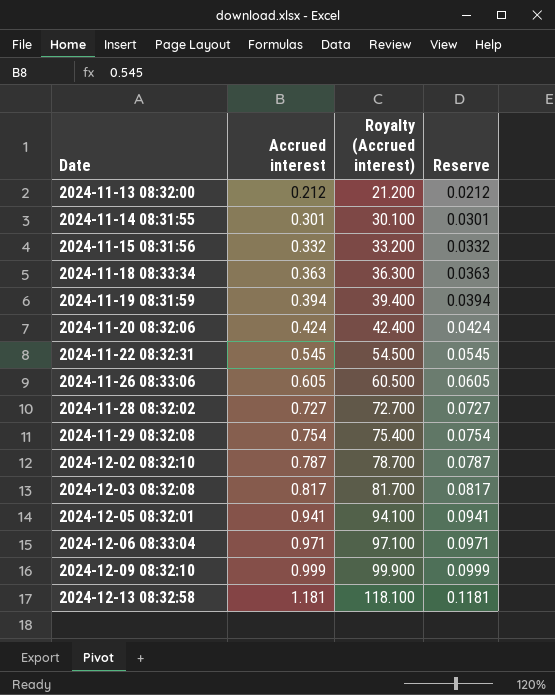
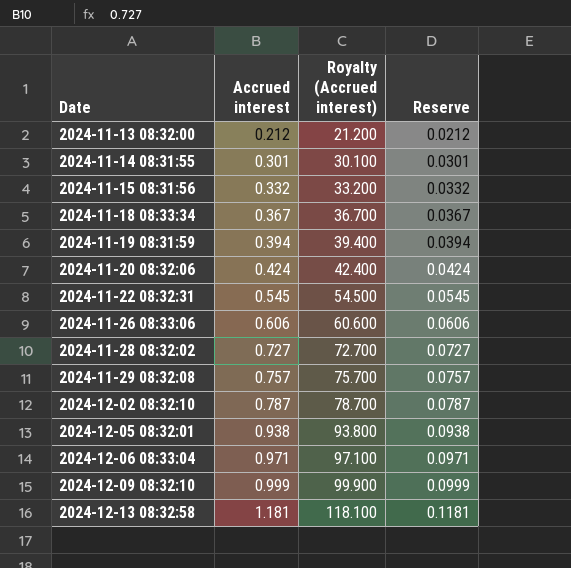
row 2024-12-03 08:32:08: 0.817 | 81.700 | 0.0817 -> none
2024-11-18 08:33:34 | Accrued interest: 0.363 -> 0.367
2024-11-18 08:33:34 | Royalty (Accrued interest): 36.300 -> 36.700
2024-11-18 08:33:34 | Reserve: 0.0363 -> 0.0367
2024-11-26 08:33:06 | Accrued interest: 0.605 -> 0.606
2024-11-26 08:33:06 | Royalty (Accrued interest): 60.500 -> 60.600
2024-11-26 08:33:06 | Reserve: 0.0605 -> 0.0606
2024-11-29 08:32:08 | Accrued interest: 0.754 -> 0.757
2024-11-29 08:32:08 | Royalty (Accrued interest): 75.400 -> 75.700
2024-11-29 08:32:08 | Reserve: 0.0754 -> 0.0757
2024-12-05 08:32:01 | Accrued interest: 0.941 -> 0.938
2024-12-05 08:32:01 | Royalty (Accrued interest): 94.100 -> 93.800
2024-12-05 08:32:01 | Reserve: 0.0941 -> 0.0938

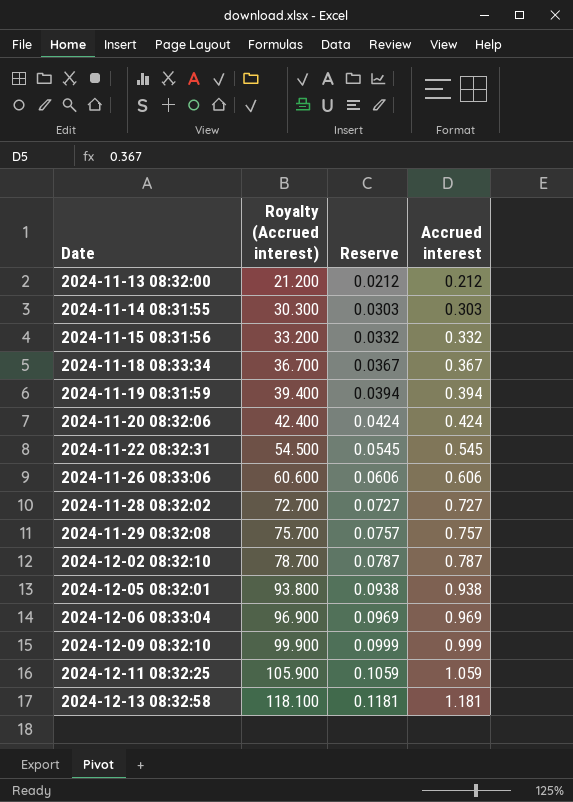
column Accrued interest | position: 2 -> 4
2024-11-14 08:31:55 | Royalty (Accrued interest): 30.100 -> 30.300
2024-11-14 08:31:55 | Reserve: 0.0301 -> 0.0303
2024-11-14 08:31:55 | Accrued interest: 0.301 -> 0.303
2024-12-06 08:33:04 | Royalty (Accrued interest): 97.100 -> 96.900
2024-12-06 08:33:04 | Reserve: 0.0971 -> 0.0969
2024-12-06 08:33:04 | Accrued interest: 0.971 -> 0.969
row 2024-12-11 08:32:25: none -> 105.900 | 0.1059 | 1.059

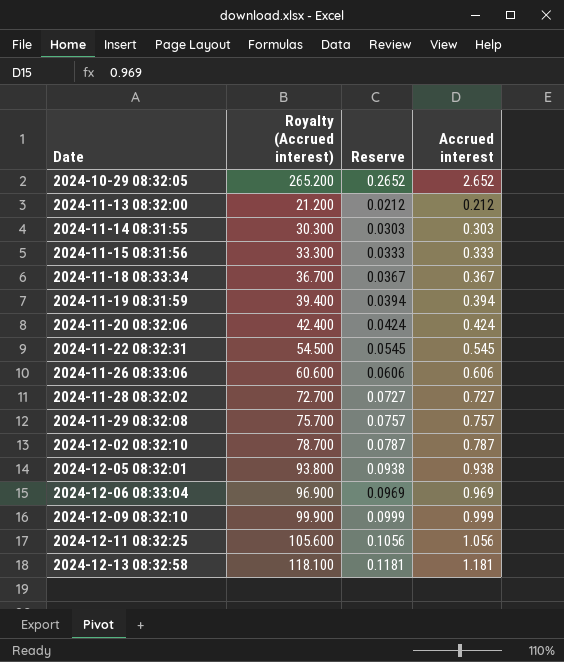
row 2024-10-29 08:32:05: none -> 265.200 | 0.2652 | 2.652
2024-11-15 08:31:56 | Royalty (Accrued interest): 33.200 -> 33.300
2024-11-15 08:31:56 | Reserve: 0.0332 -> 0.0333
2024-11-15 08:31:56 | Accrued interest: 0.332 -> 0.333
2024-12-11 08:32:25 | Royalty (Accrued interest): 105.900 -> 105.600
2024-12-11 08:32:25 | Reserve: 0.1059 -> 0.1056
2024-12-11 08:32:25 | Accrued interest: 1.059 -> 1.056

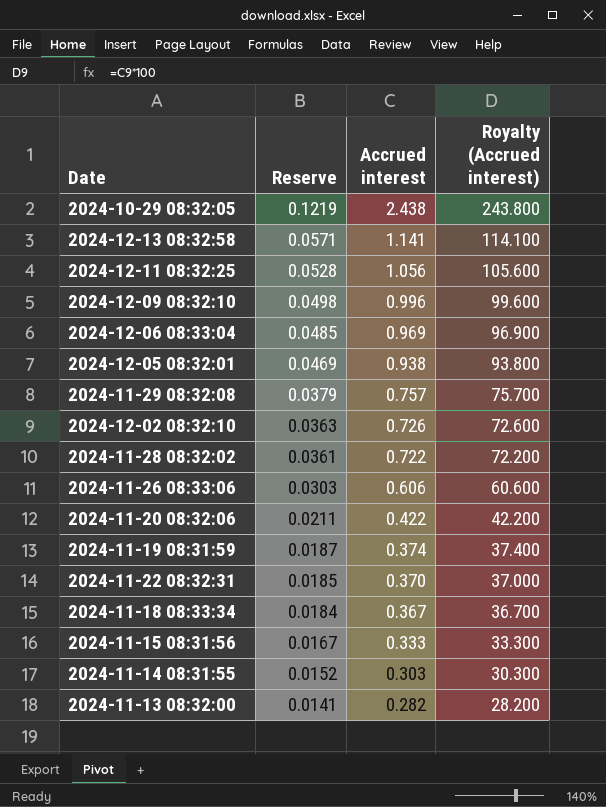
row order: Date ascending -> Reserve descending
column Reserve | formula: [Accrued interest] * 0.1 -> [Accrued interest] * 0.05
column Royalty (Accrued interest) | position: 2 -> 4
2024-10-29 08:32:05 | Accrued interest: 2.652 -> 2.438
2024-10-29 08:32:05 | Royalty (Accrued interest): 265.200 -> 243.800
2024-12-13 08:32:58 | Accrued interest: 1.181 -> 1.141
2024-12-13 08:32:58 | Royalty (Accrued interest): 118.100 -> 114.100
2024-12-09 08:32:10 | Accrued interest: 0.999 -> 0.996
2024-12-09 08:32:10 | Royalty (Accrued interest): 99.900 -> 99.600
2024-12-02 08:32:10 | Accrued interest: 0.787 -> 0.726
2024-12-02 08:32:10 | Royalty (Accrued interest): 78.700 -> 72.600
2024-11-28 08:32:02 | Accrued interest: 0.727 -> 0.722
2024-11-28 08:32:02 | Royalty (Accrued interest): 72.700 -> 72.200
2024-11-20 08:32:06 | Accrued interest: 0.424 -> 0.422
2024-11-20 08:32:06 | Royalty (Accrued interest): 42.400 -> 42.200
2024-11-19 08:31:59 | Accrued interest: 0.394 -> 0.374
2024-11-19 08:31:59 | Royalty (Accrued interest): 39.400 -> 37.400
2024-11-22 08:32:31 | Accrued interest: 0.545 -> 0.370
2024-11-22 08:32:31 | Royalty (Accrued interest): 54.500 -> 37.000
2024-11-13 08:32:00 | Accrued interest: 0.212 -> 0.282
2024-11-13 08:32:00 | Royalty (Accrued interest): 21.200 -> 28.200

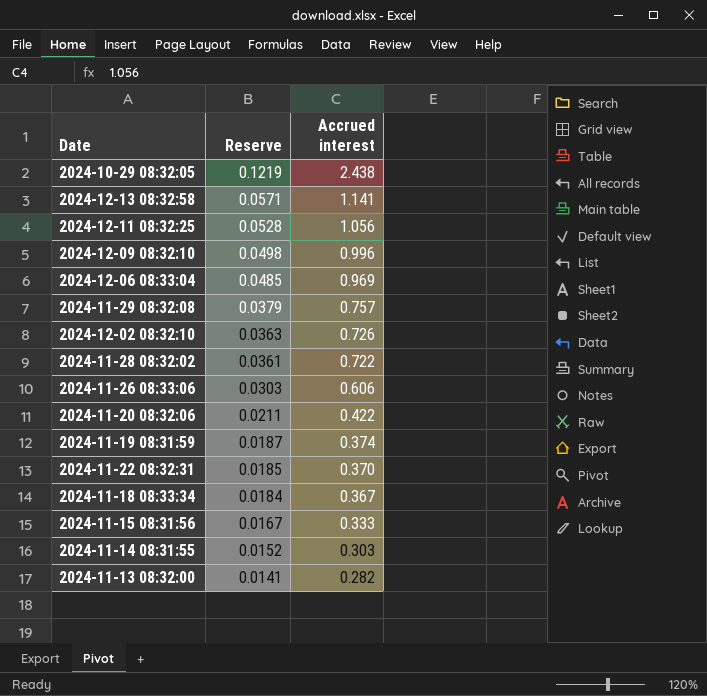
column Royalty (Accrued interest) | formula: [Accrued interest] * 100 -> none
row 2024-12-05 08:32:01: 0.0469 | 0.938 | 93.800 -> none

